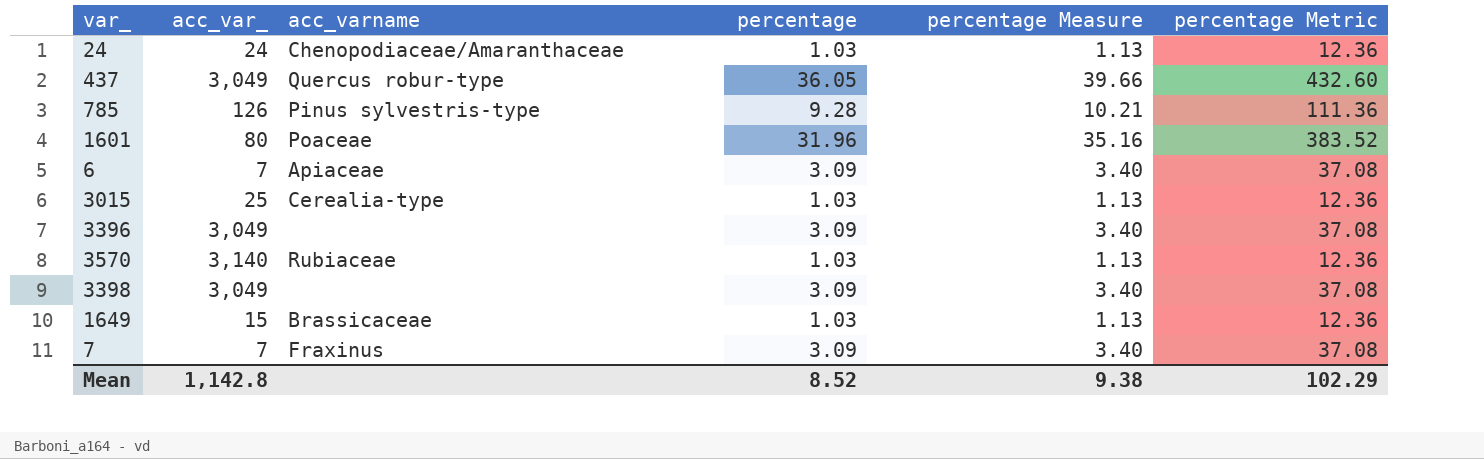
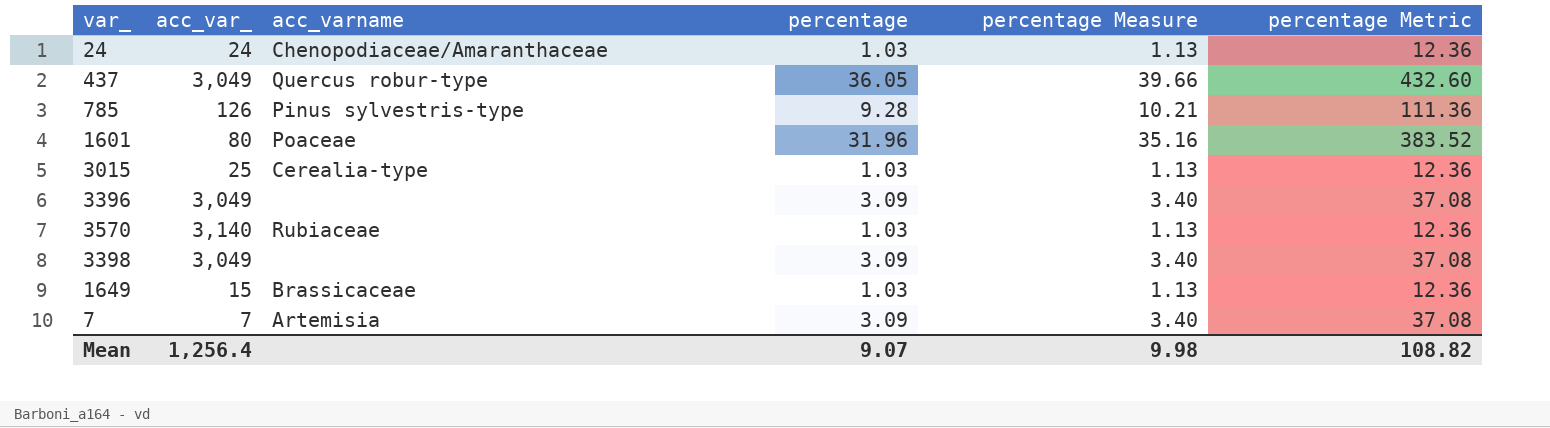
row 6: 7 | Apiaceae | 3.09 | 3.40 | 37.08 -> none
7 | acc_varname: Fraxinus -> Artemisia
Mean | acc_var_: 1,142.8 -> 1,256.4
Mean | percentage: 8.52 -> 9.07
Mean | percentage Measure: 9.38 -> 9.98
Mean | percentage Metric: 102.29 -> 108.82

